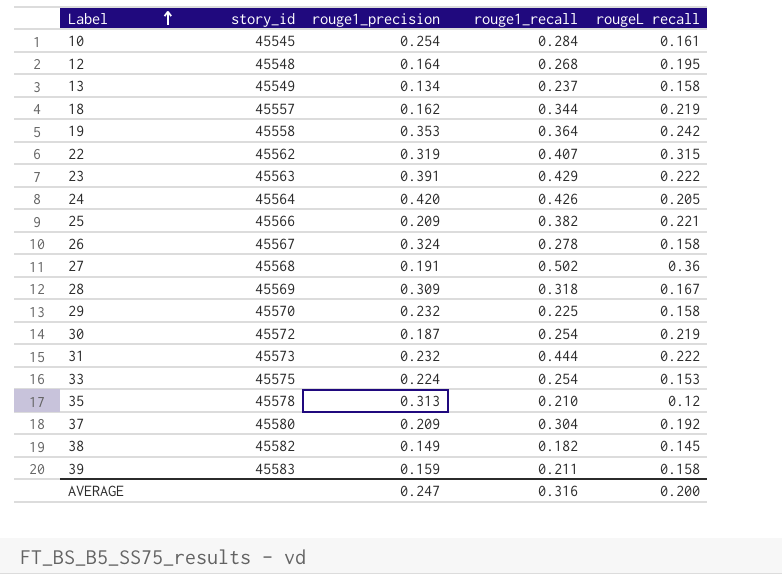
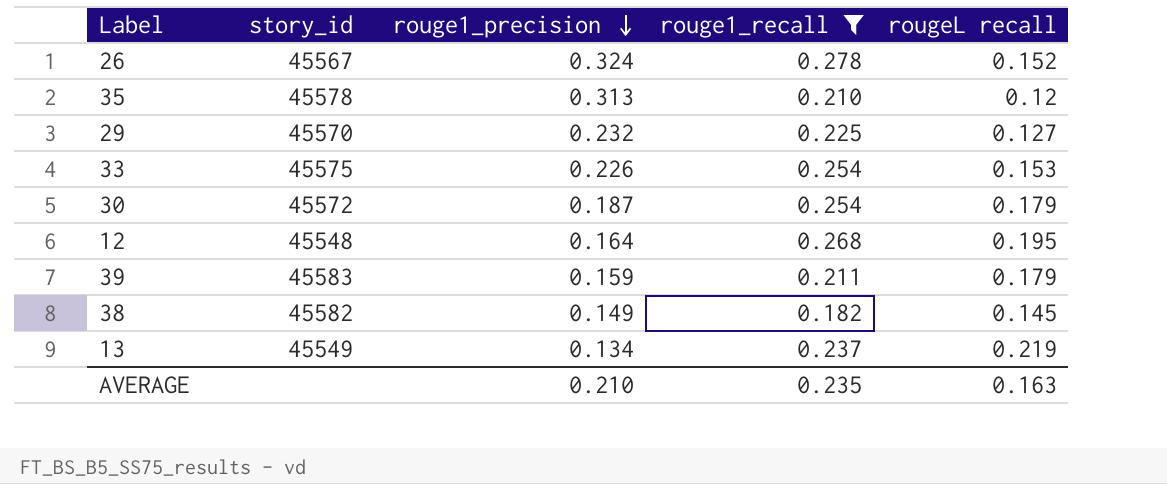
filter: none -> rouge1_recall <= 0.278
row order: Label ascending -> rouge1_precision descending
26 | rougeL recall: 0.158 -> 0.152
29 | rougeL recall: 0.158 -> 0.127
33 | rouge1_precision: 0.224 -> 0.226
30 | rougeL recall: 0.219 -> 0.179
39 | rougeL recall: 0.158 -> 0.179
13 | rougeL recall: 0.158 -> 0.219
AVERAGE | rouge1_precision: 0.247 -> 0.210
AVERAGE | rouge1_recall: 0.316 -> 0.235
AVERAGE | rougeL recall: 0.200 -> 0.163

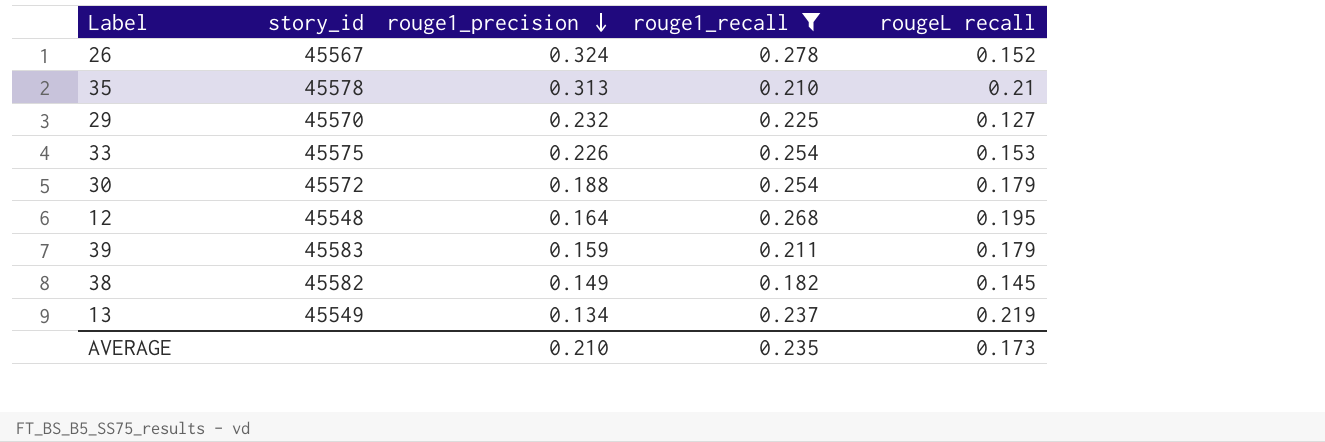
35 | rougeL recall: 0.12 -> 0.21
30 | rouge1_precision: 0.187 -> 0.188
AVERAGE | rougeL recall: 0.163 -> 0.173

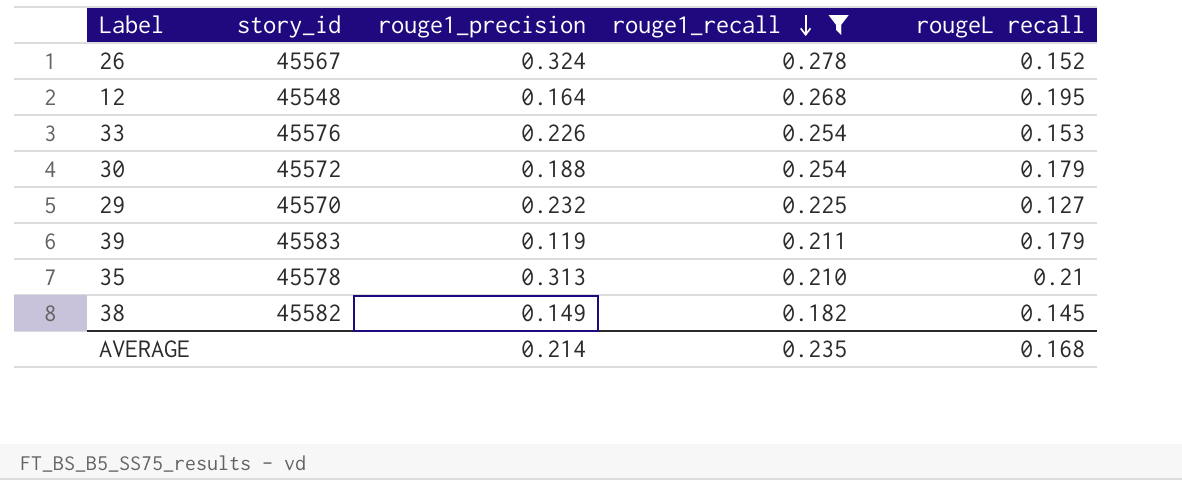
row order: rouge1_precision descending -> rouge1_recall descending
row 13: 45549 | 0.134 | 0.237 | 0.219 -> none
33 | story_id: 45575 -> 45576
39 | rouge1_precision: 0.159 -> 0.119
AVERAGE | rouge1_precision: 0.210 -> 0.214
AVERAGE | rougeL recall: 0.173 -> 0.168

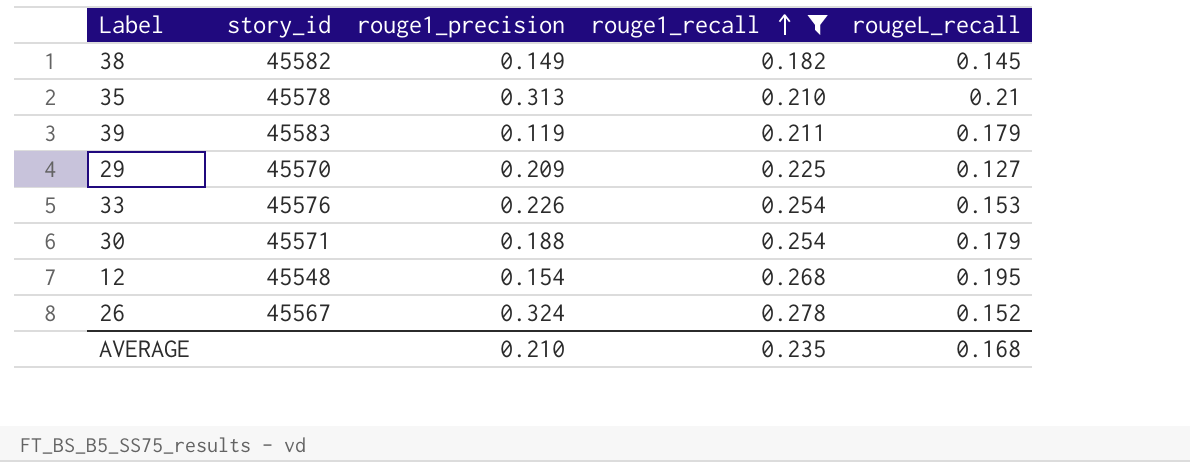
row order: rouge1_recall descending -> rouge1_recall ascending
column name: rougeL recall -> rougeL_recall
29 | rouge1_precision: 0.232 -> 0.209
30 | story_id: 45572 -> 45571
12 | rouge1_precision: 0.164 -> 0.154
AVERAGE | rouge1_precision: 0.214 -> 0.210

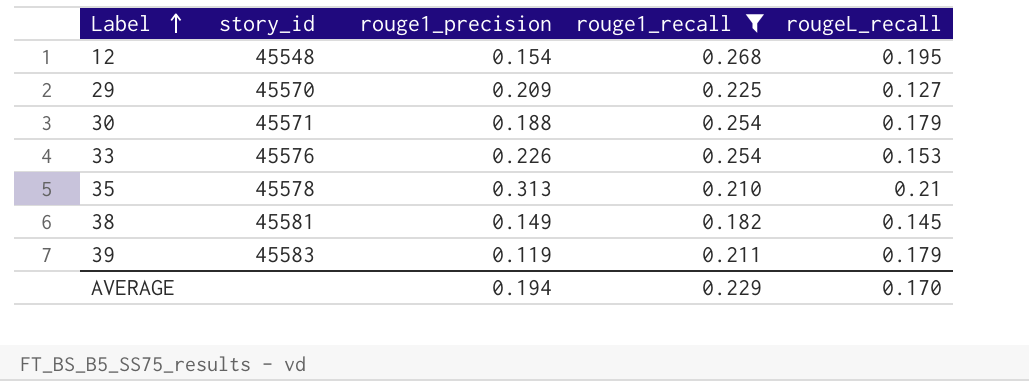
row order: rouge1_recall ascending -> Label ascending
row 26: 45567 | 0.324 | 0.278 | 0.152 -> none
38 | story_id: 45582 -> 45581
AVERAGE | rouge1_precision: 0.210 -> 0.194
AVERAGE | rouge1_recall: 0.235 -> 0.229
AVERAGE | rougeL_recall: 0.168 -> 0.170

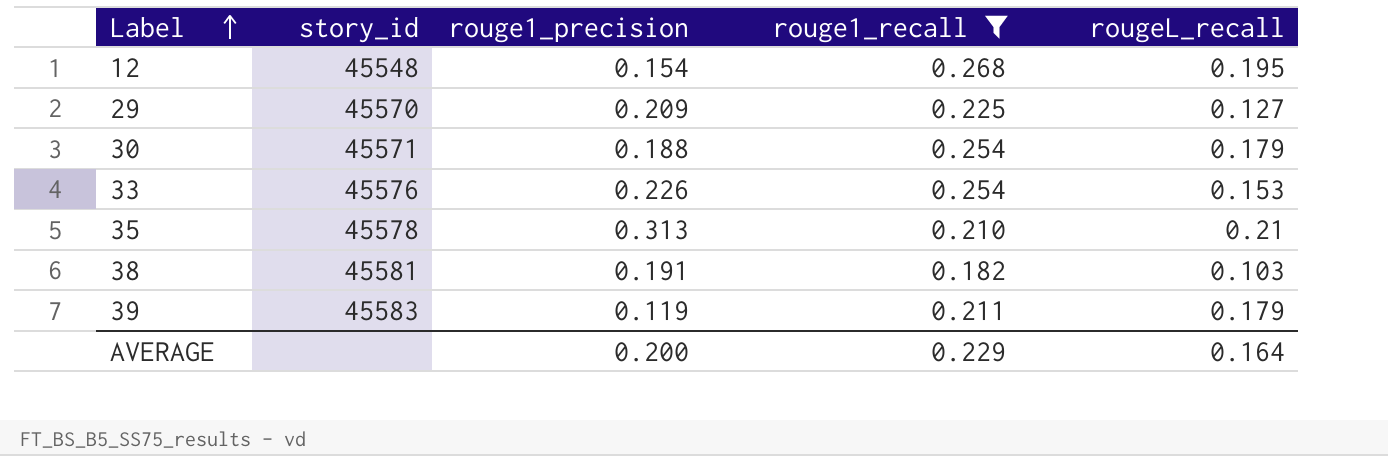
38 | rouge1_precision: 0.149 -> 0.191
38 | rougeL_recall: 0.145 -> 0.103
AVERAGE | rouge1_precision: 0.194 -> 0.200
AVERAGE | rougeL_recall: 0.170 -> 0.164

